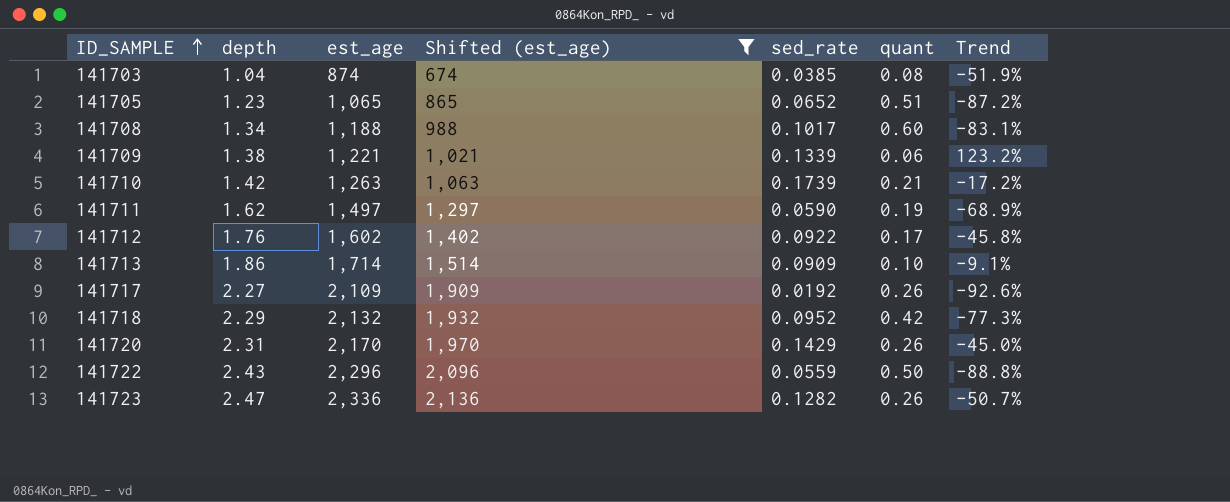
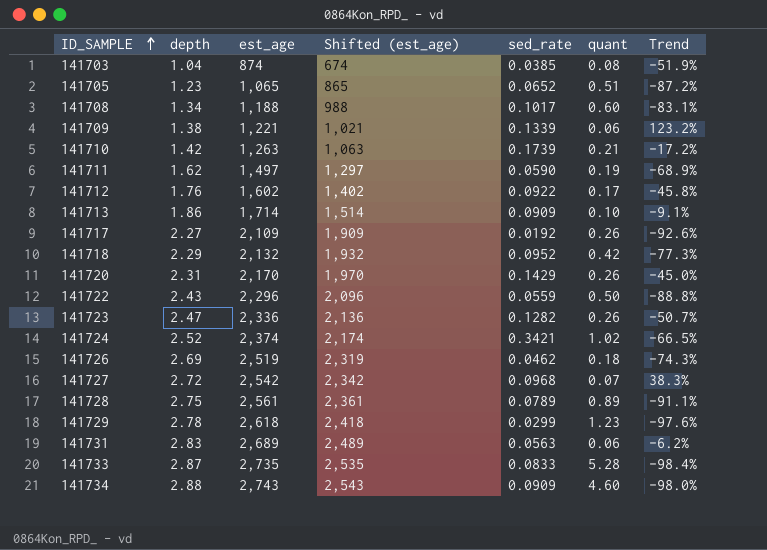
filter: Shifted (est_age) <= 2,136 -> none

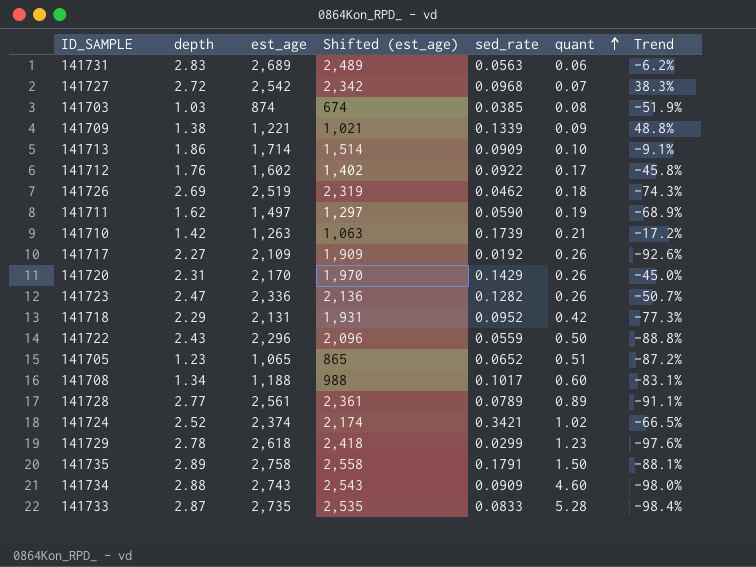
row order: ID_SAMPLE ascending -> quant ascending
141703 | depth: 1.04 -> 1.03
141709 | quant: 0.06 -> 0.09
141709 | Trend: 123.2% -> 48.8%
141718 | est_age: 2,132 -> 2,131
141718 | Shifted (est_age): 1,932 -> 1,931
141728 | depth: 2.75 -> 2.77
row 141735: none -> 2.89 | 2,758 | 2,558 | 0.1791 | 1.50 | -88.1%

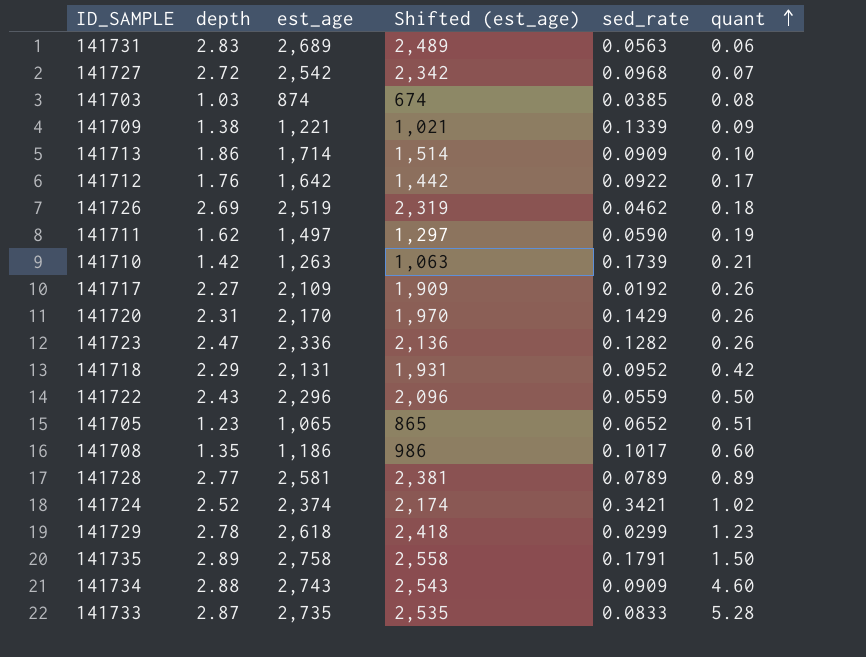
column Trend | formula: ([sed_rate] - [quant]) / [quant] -> none
141712 | est_age: 1,602 -> 1,642
141712 | Shifted (est_age): 1,402 -> 1,442
141708 | depth: 1.34 -> 1.35
141708 | est_age: 1,188 -> 1,186
141708 | Shifted (est_age): 988 -> 986
141728 | est_age: 2,561 -> 2,581
141728 | Shifted (est_age): 2,361 -> 2,381

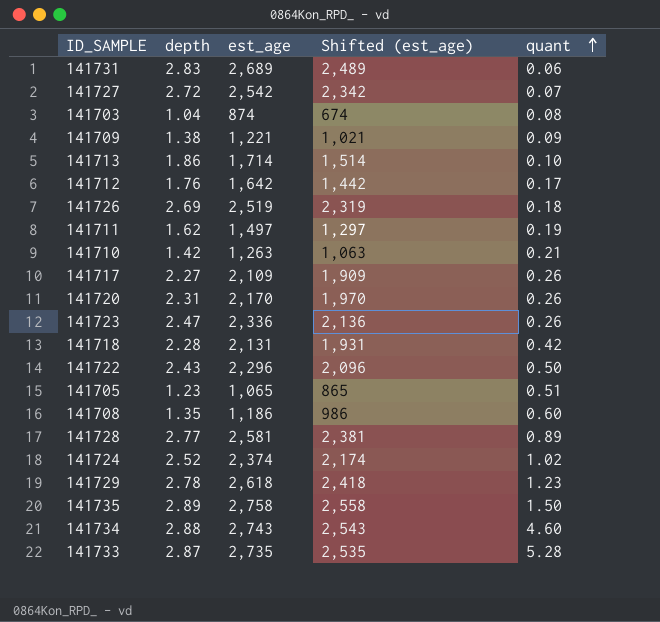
column sed_rate | position: 5 -> none
141703 | depth: 1.03 -> 1.04
141718 | depth: 2.29 -> 2.28

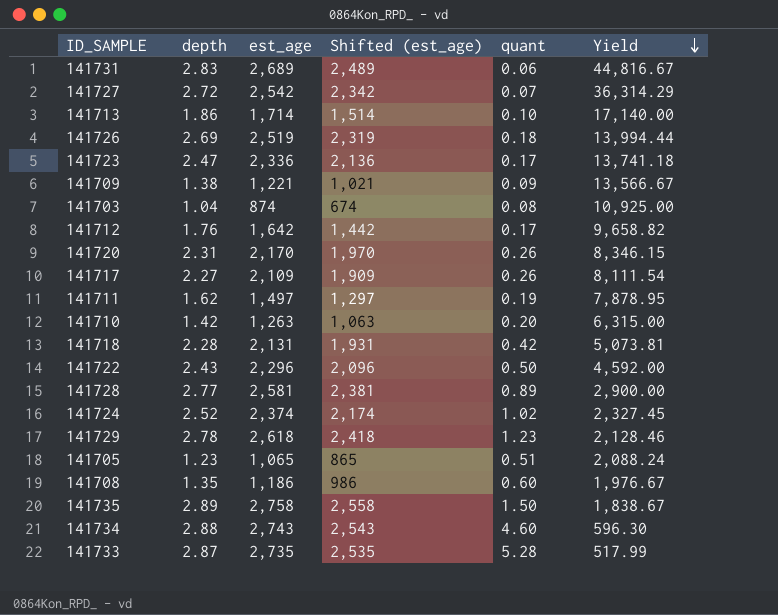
row order: quant ascending -> Yield descending
column Yield | formula: none -> [est_age] / [quant]
141723 | quant: 0.26 -> 0.17
141710 | quant: 0.21 -> 0.20

